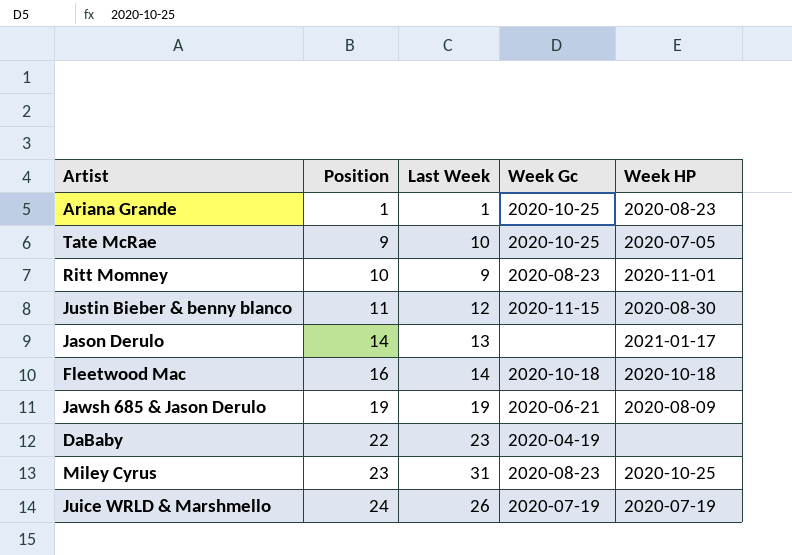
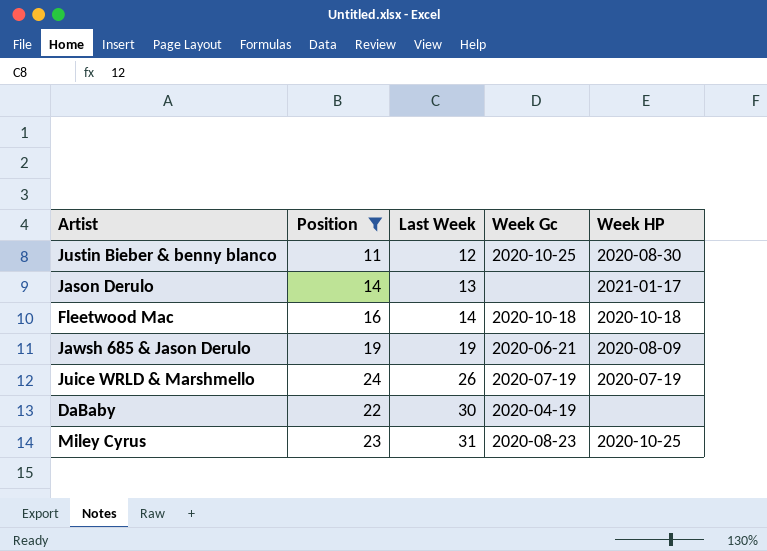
filter: none -> Position >= 11
row order: Position ascending -> Last Week ascending
Justin Bieber & benny blanco | Week Gc: 2020-11-15 -> 2020-10-25
DaBaby | Last Week: 23 -> 30

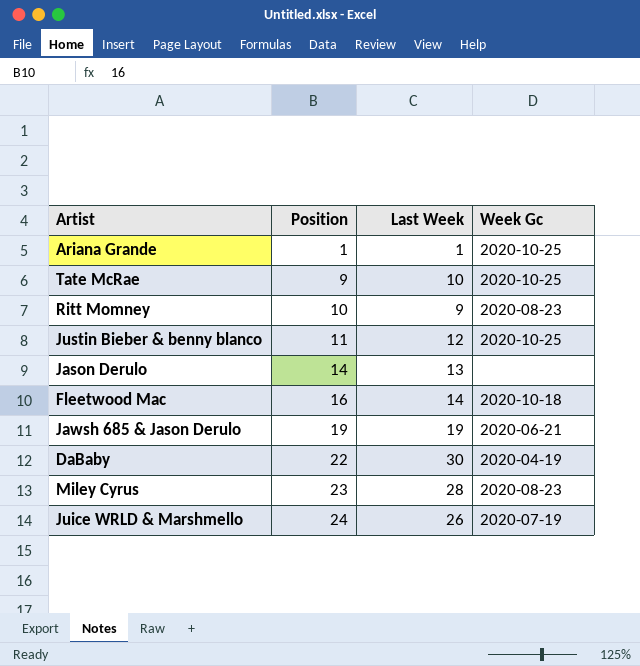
filter: Position >= 11 -> none
row order: Last Week ascending -> Position ascending
column Week HP | position: 5 -> none
Miley Cyrus | Last Week: 31 -> 28

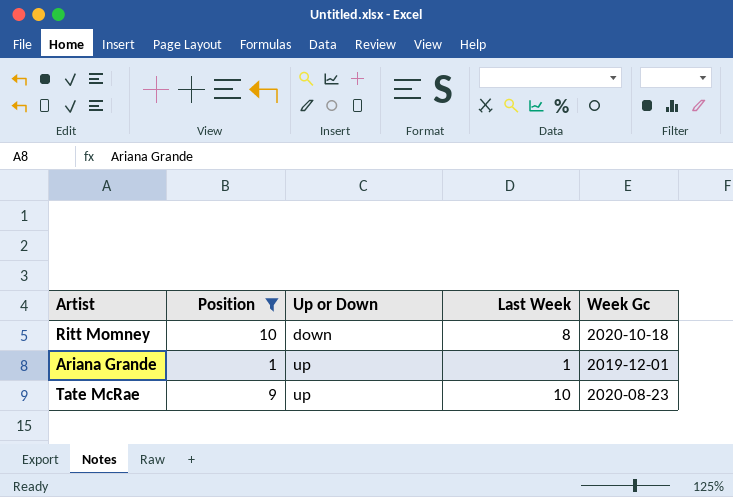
filter: none -> Position <= 10
row order: Position ascending -> Up or Down ascending
column Up or Down | position: none -> 3
Ritt Momney | Last Week: 9 -> 8
Ritt Momney | Week Gc: 2020-08-23 -> 2020-10-18
Ariana Grande | Week Gc: 2020-10-25 -> 2019-12-01
Tate McRae | Week Gc: 2020-10-25 -> 2020-08-23

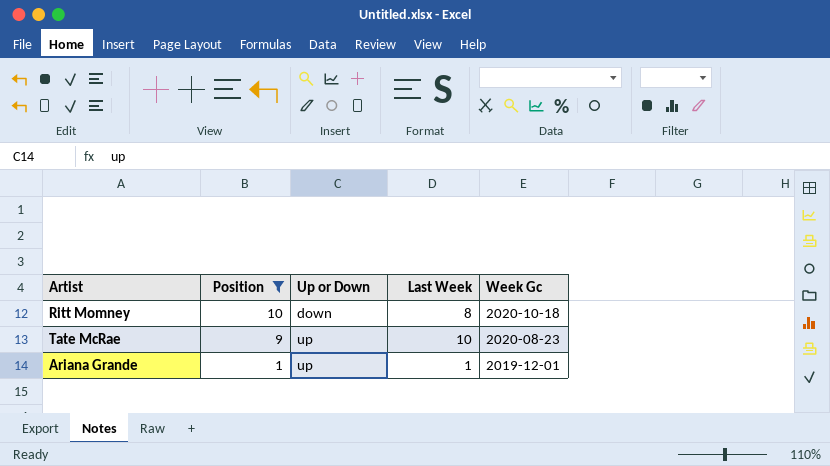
row order: Up or Down ascending -> Position descending

